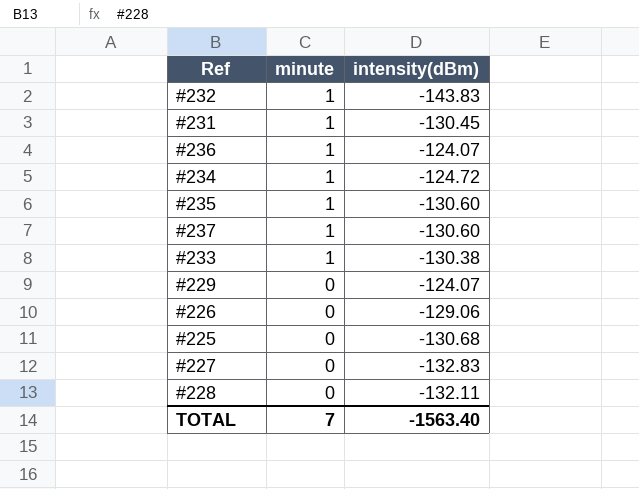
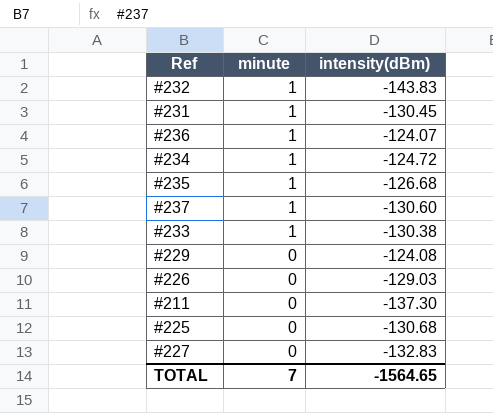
row #228: 0 | -132.11 -> none
#235 | intensity(dBm): -130.60 -> -126.68
#229 | intensity(dBm): -124.07 -> -124.08
#226 | intensity(dBm): -129.06 -> -129.03
row #211: none -> 0 | -137.30
TOTAL | intensity(dBm): -1563.40 -> -1564.65

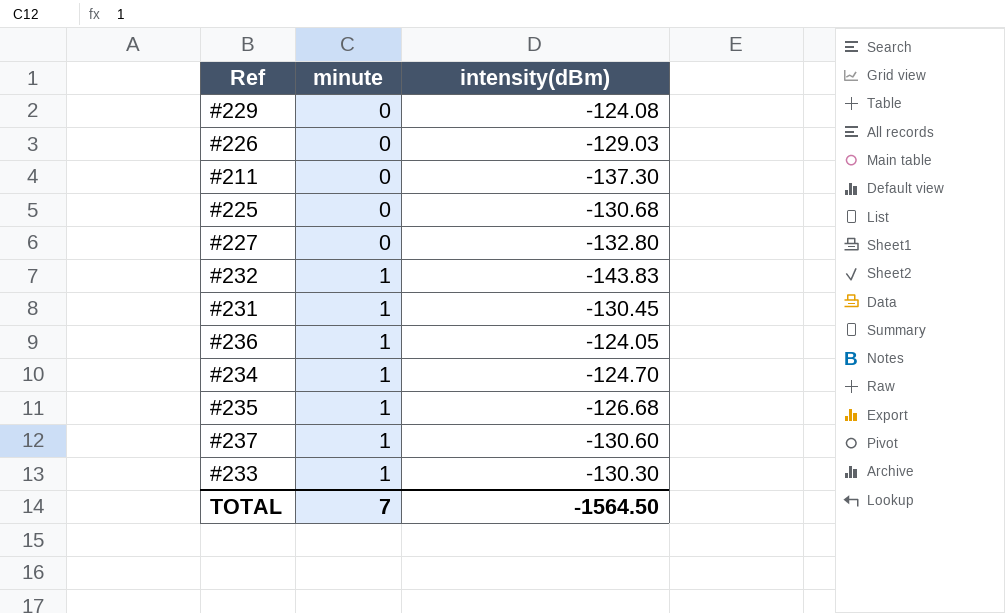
row order: minute descending -> minute ascending
#227 | intensity(dBm): -132.83 -> -132.80
#236 | intensity(dBm): -124.07 -> -124.05
#234 | intensity(dBm): -124.72 -> -124.70
#233 | intensity(dBm): -130.38 -> -130.30
TOTAL | intensity(dBm): -1564.65 -> -1564.50

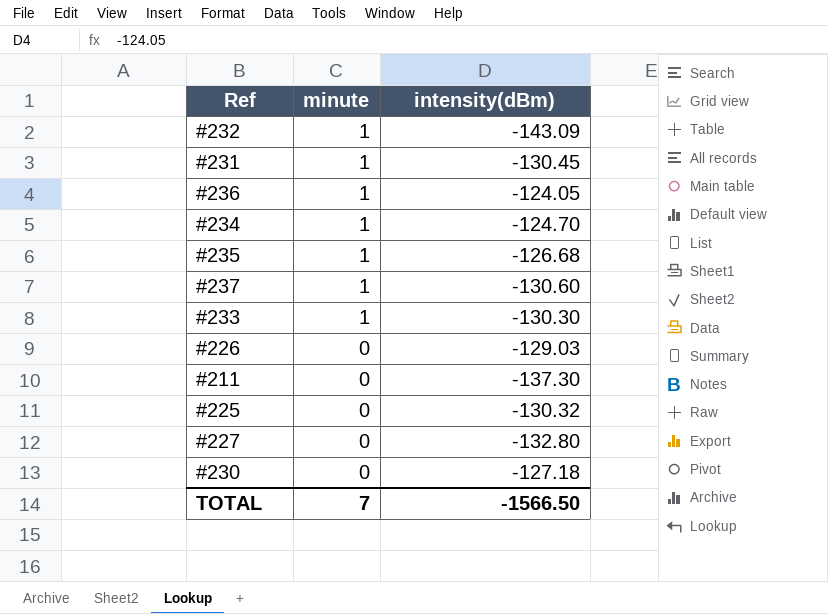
row order: minute ascending -> minute descending
row #229: 0 | -124.08 -> none
#232 | intensity(dBm): -143.83 -> -143.09
#225 | intensity(dBm): -130.68 -> -130.32
row #230: none -> 0 | -127.18
TOTAL | intensity(dBm): -1564.50 -> -1566.50

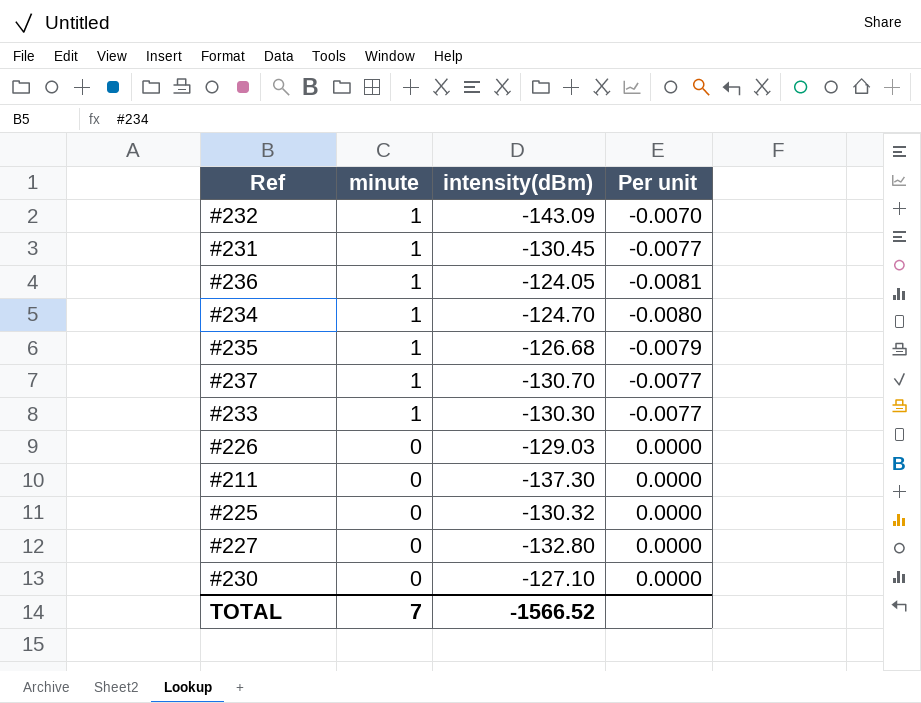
column Per unit | formula: none -> [minute] / [intensity(dBm)]
#237 | intensity(dBm): -130.60 -> -130.70
#230 | intensity(dBm): -127.18 -> -127.10
TOTAL | intensity(dBm): -1566.50 -> -1566.52

